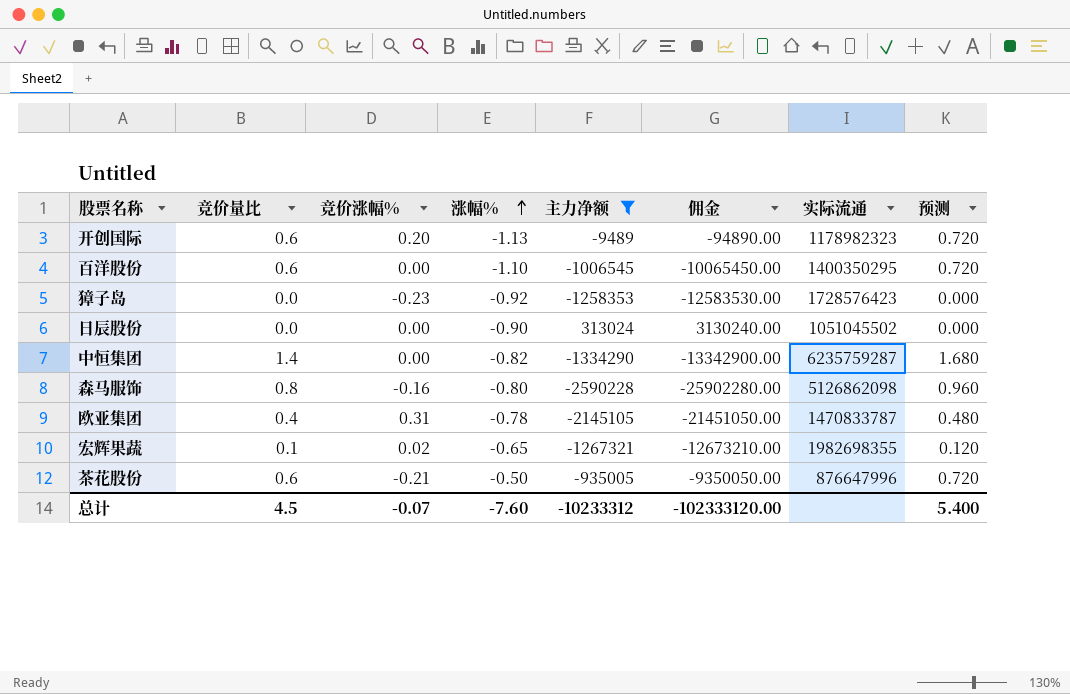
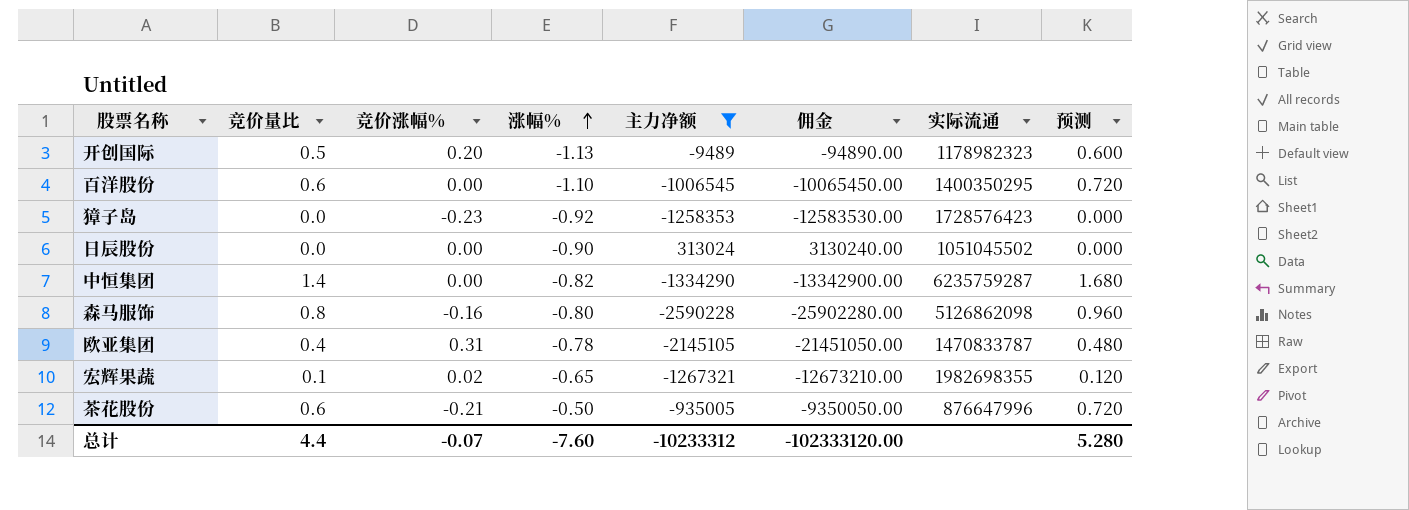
开创国际 | 竞价量比: 0.6 -> 0.5
开创国际 | 预测: 0.720 -> 0.600
总计 | 竞价量比: 4.5 -> 4.4
总计 | 预测: 5.400 -> 5.280

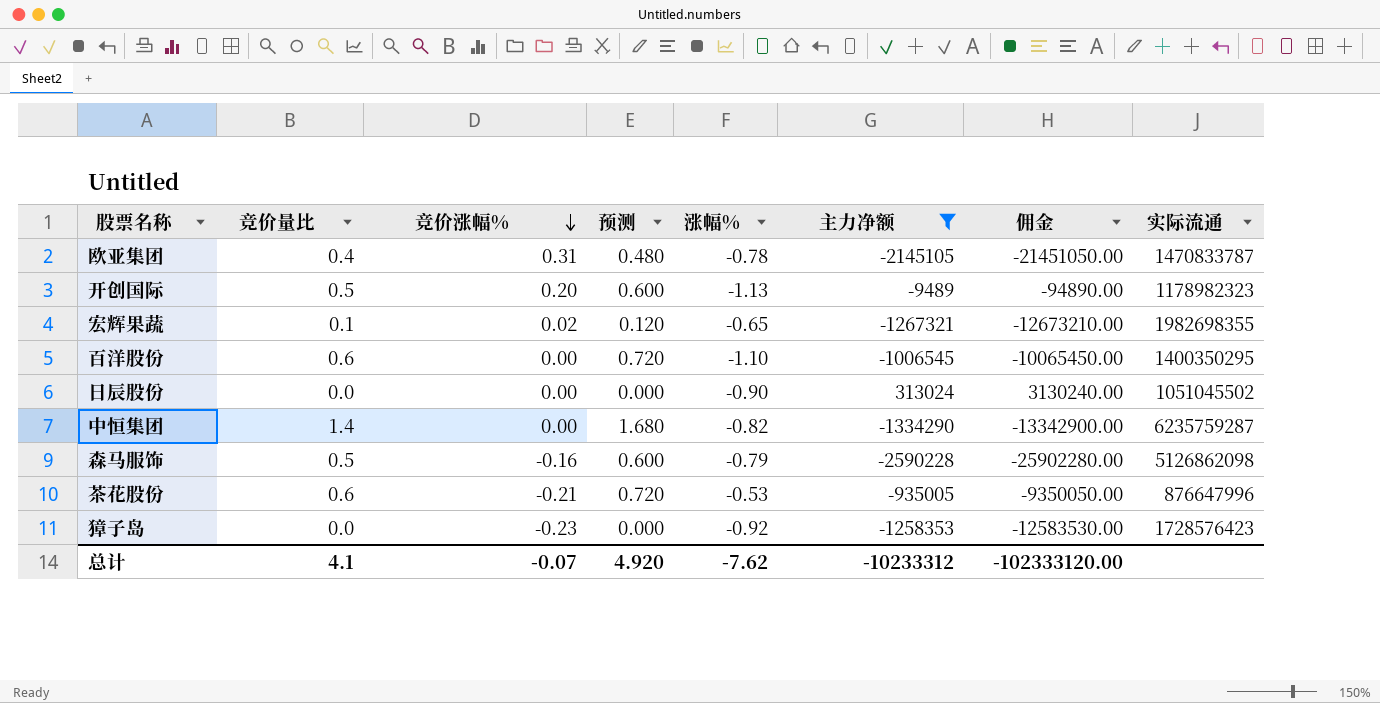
row order: 涨幅% ascending -> 竞价涨幅% descending
column 预测 | position: 8 -> 4
森马服饰 | 竞价量比: 0.8 -> 0.5
森马服饰 | 预测: 0.960 -> 0.600
森马服饰 | 涨幅%: -0.80 -> -0.79
茶花股份 | 涨幅%: -0.50 -> -0.53
总计 | 竞价量比: 4.4 -> 4.1
总计 | 预测: 5.280 -> 4.920
总计 | 涨幅%: -7.60 -> -7.62

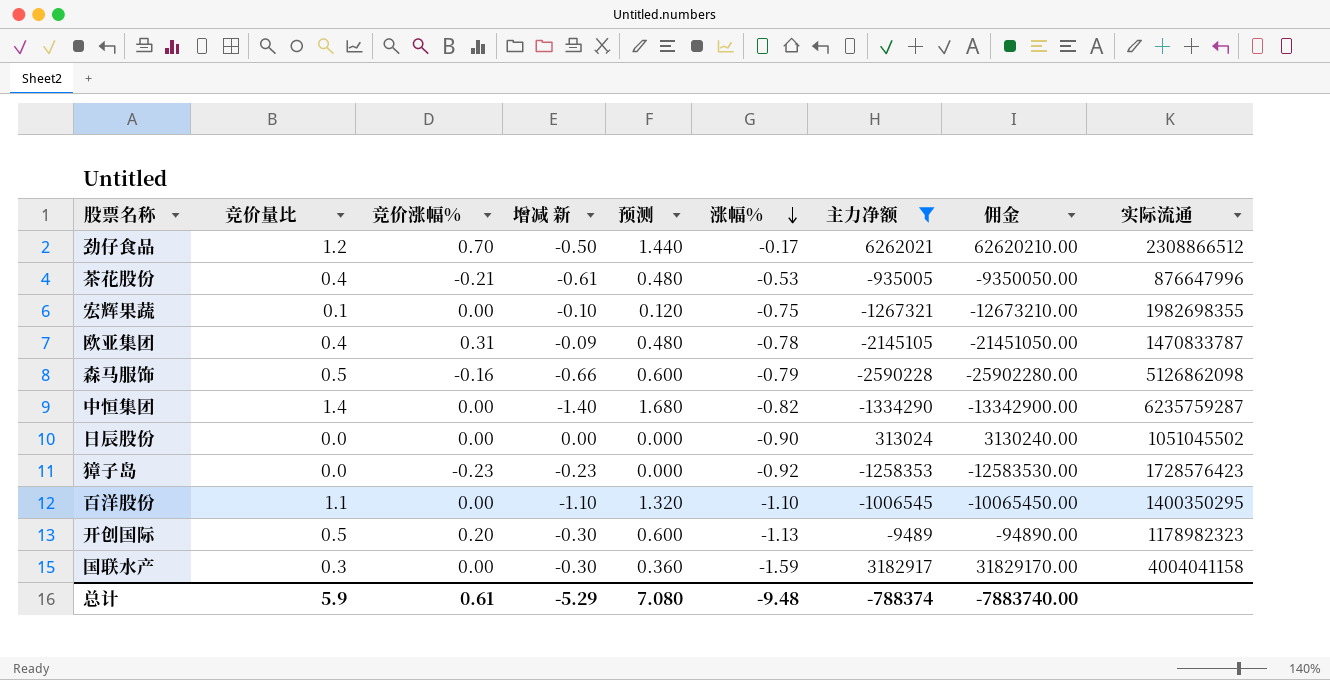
row order: 竞价涨幅% descending -> 涨幅% descending
column 增减 新 | formula: none -> [竞价涨幅%] - [竞价量比]
row 劲仔食品: none -> 1.2 | 0.70 | -0.50 | 1.440 | -0.17 | 6262021 | 62620210.00 | 2308866512
茶花股份 | 竞价量比: 0.6 -> 0.4
茶花股份 | 预测: 0.720 -> 0.480
宏辉果蔬 | 竞价涨幅%: 0.02 -> 0.00
宏辉果蔬 | 涨幅%: -0.65 -> -0.75
百洋股份 | 竞价量比: 0.6 -> 1.1
百洋股份 | 预测: 0.720 -> 1.320
row 国联水产: none -> 0.3 | 0.00 | -0.30 | 0.360 | -1.59 | 3182917 | 31829170.00 | 4004041158
总计 | 竞价量比: 4.1 -> 5.9
总计 | 竞价涨幅%: -0.07 -> 0.61
总计 | 预测: 4.920 -> 7.080
总计 | 涨幅%: -7.62 -> -9.48
总计 | 主力净额: -10233312 -> -788374
总计 | 佣金: -102333120.00 -> -7883740.00

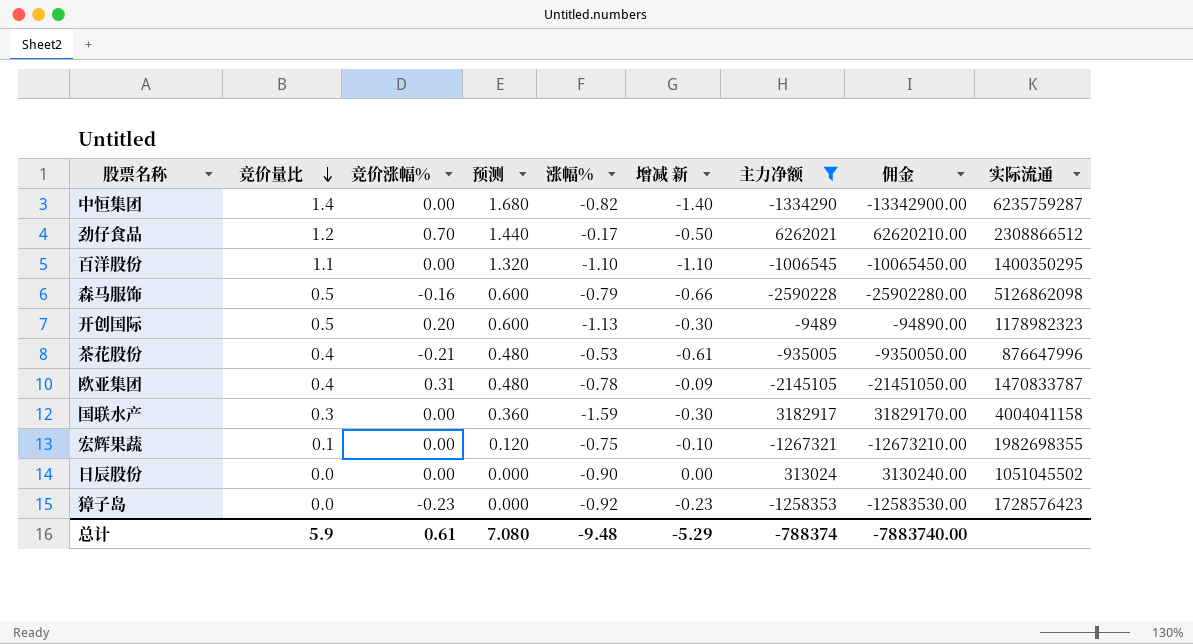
row order: 涨幅% descending -> 竞价量比 descending
column 增减 新 | position: 4 -> 6

